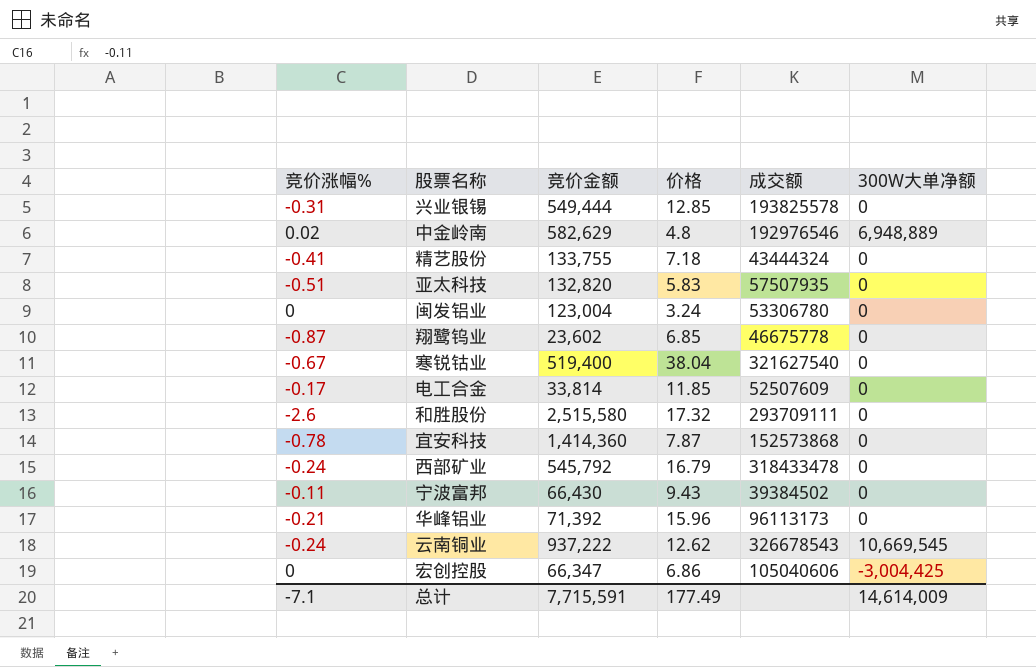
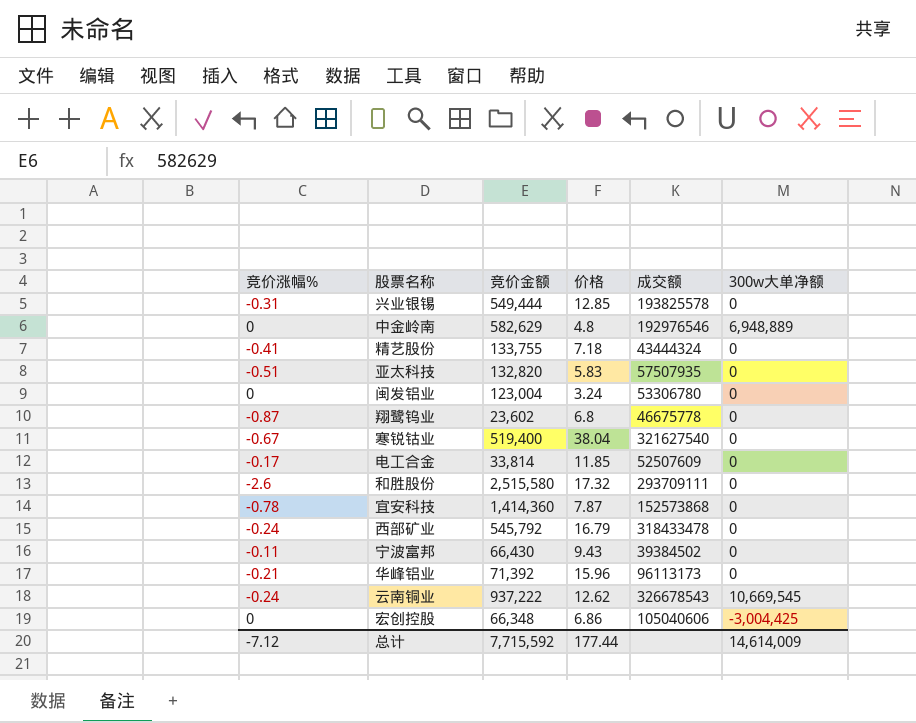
column name: 300W大单净额 -> 300w大单净额
中金岭南 | 竞价涨幅%: 0.02 -> 0
翔鹭钨业 | 价格: 6.85 -> 6.8
宏创控股 | 竞价金额: 66,347 -> 66,348
总计 | 竞价涨幅%: -7.1 -> -7.12
总计 | 竞价金额: 7,715,591 -> 7,715,592
总计 | 价格: 177.49 -> 177.44

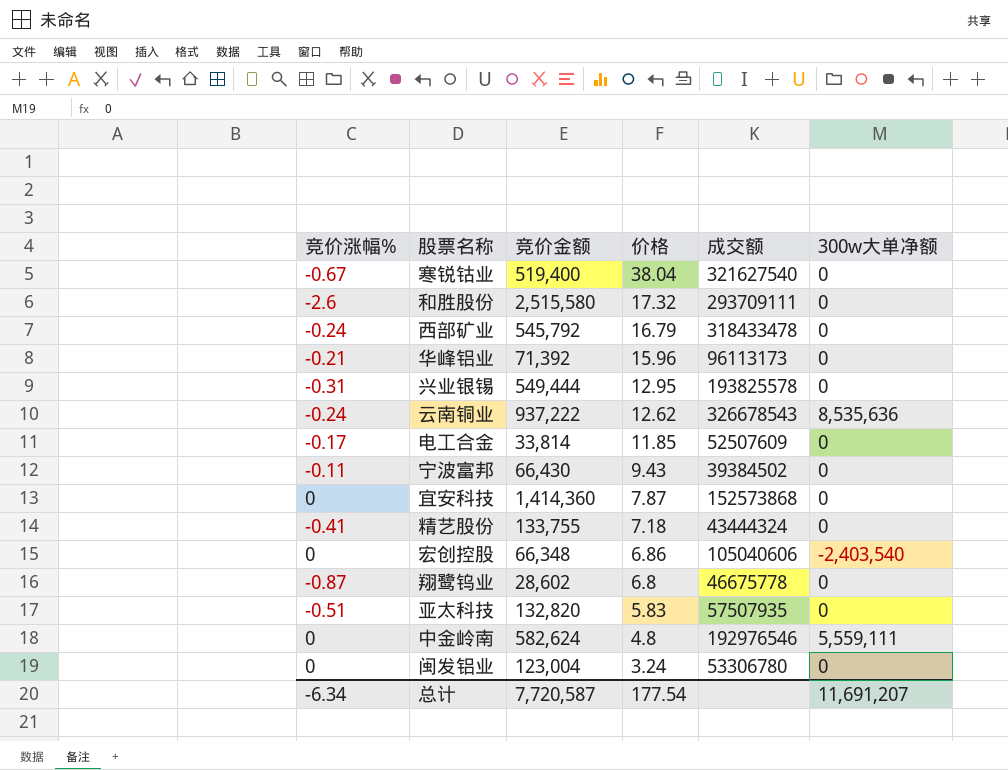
row order: none -> 价格 descending
兴业银锡 | 价格: 12.85 -> 12.95
云南铜业 | 300w大单净额: 10,669,545 -> 8,535,636
宜安科技 | 竞价涨幅%: -0.78 -> 0
宏创控股 | 300w大单净额: -3,004,425 -> -2,403,540
翔鹭钨业 | 竞价金额: 23,602 -> 28,602
中金岭南 | 竞价金额: 582,629 -> 582,624
中金岭南 | 300w大单净额: 6,948,889 -> 5,559,111
总计 | 竞价涨幅%: -7.12 -> -6.34
总计 | 竞价金额: 7,715,592 -> 7,720,587
总计 | 价格: 177.44 -> 177.54
总计 | 300w大单净额: 14,614,009 -> 11,691,207

